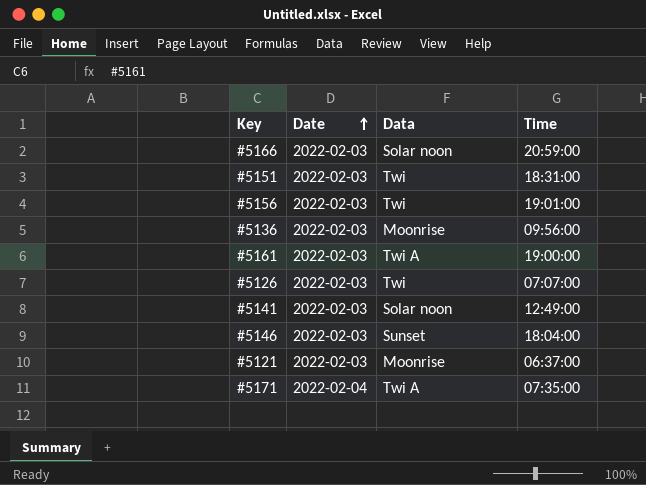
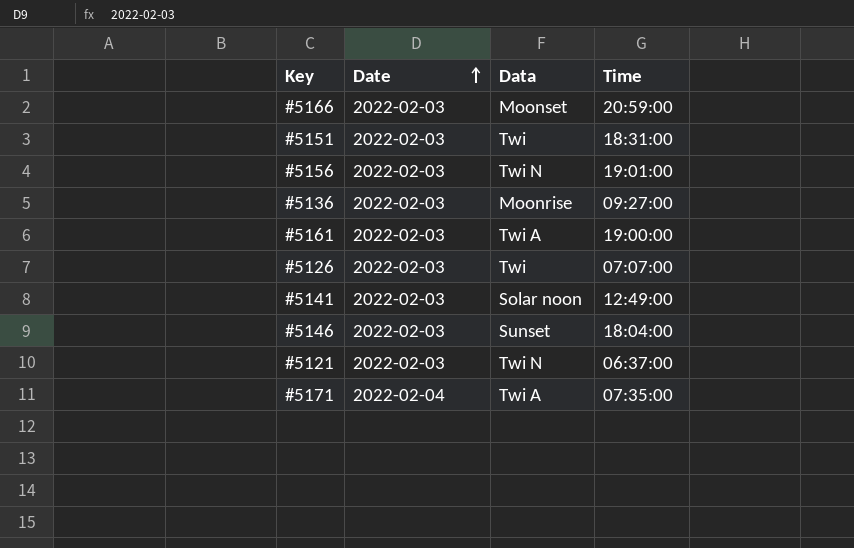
#5166 | Data: Solar noon -> Moonset
#5156 | Data: Twi -> Twi N
#5136 | Time: 09:56:00 -> 09:27:00
#5121 | Data: Moonrise -> Twi N

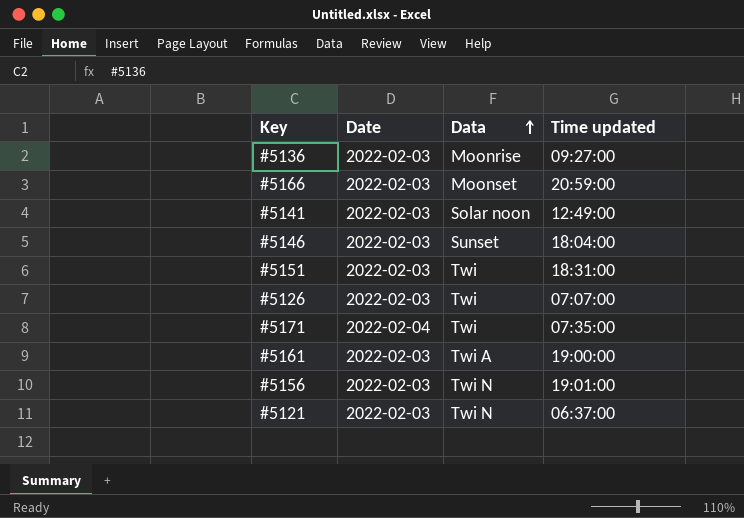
row order: Date ascending -> Data ascending
column name: Time -> Time updated
#5171 | Data: Twi A -> Twi

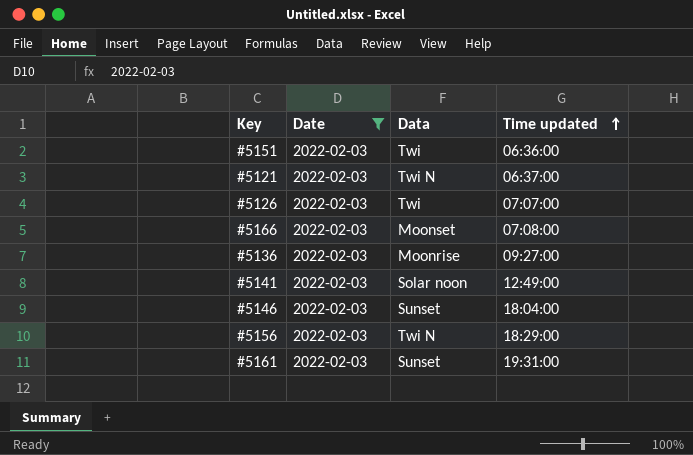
filter: none -> Date = 2022-02-03
row order: Data ascending -> Time updated ascending
#5151 | Time updated: 18:31:00 -> 06:36:00
#5166 | Time updated: 20:59:00 -> 07:08:00
#5156 | Time updated: 19:01:00 -> 18:29:00
#5161 | Data: Twi A -> Sunset
#5161 | Time updated: 19:00:00 -> 19:31:00

